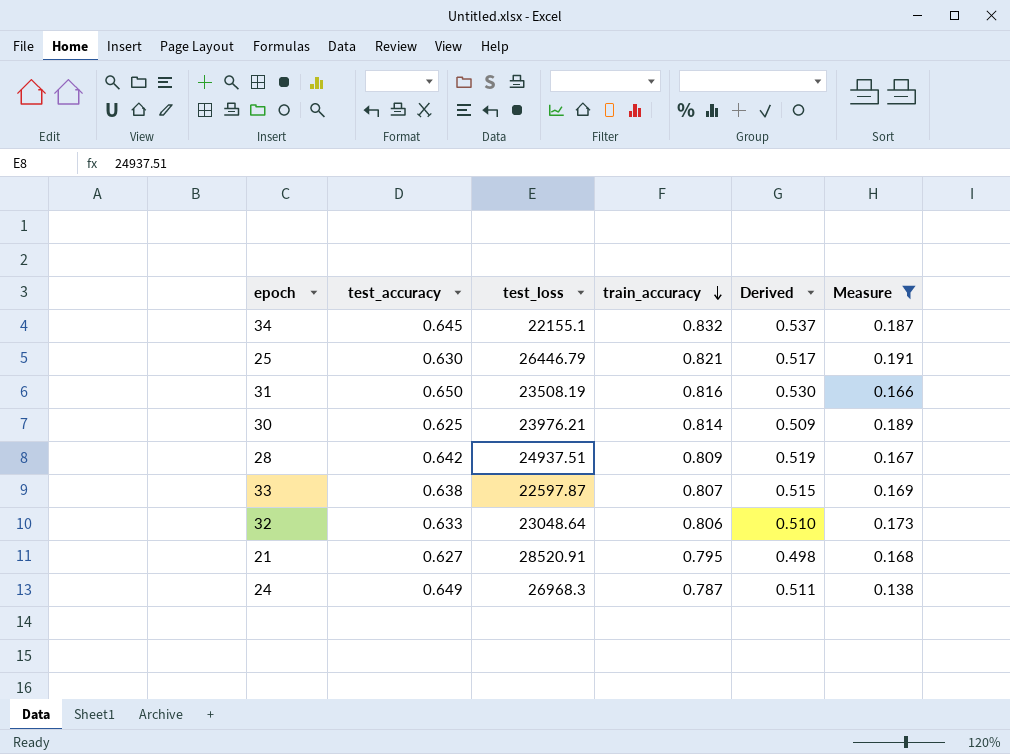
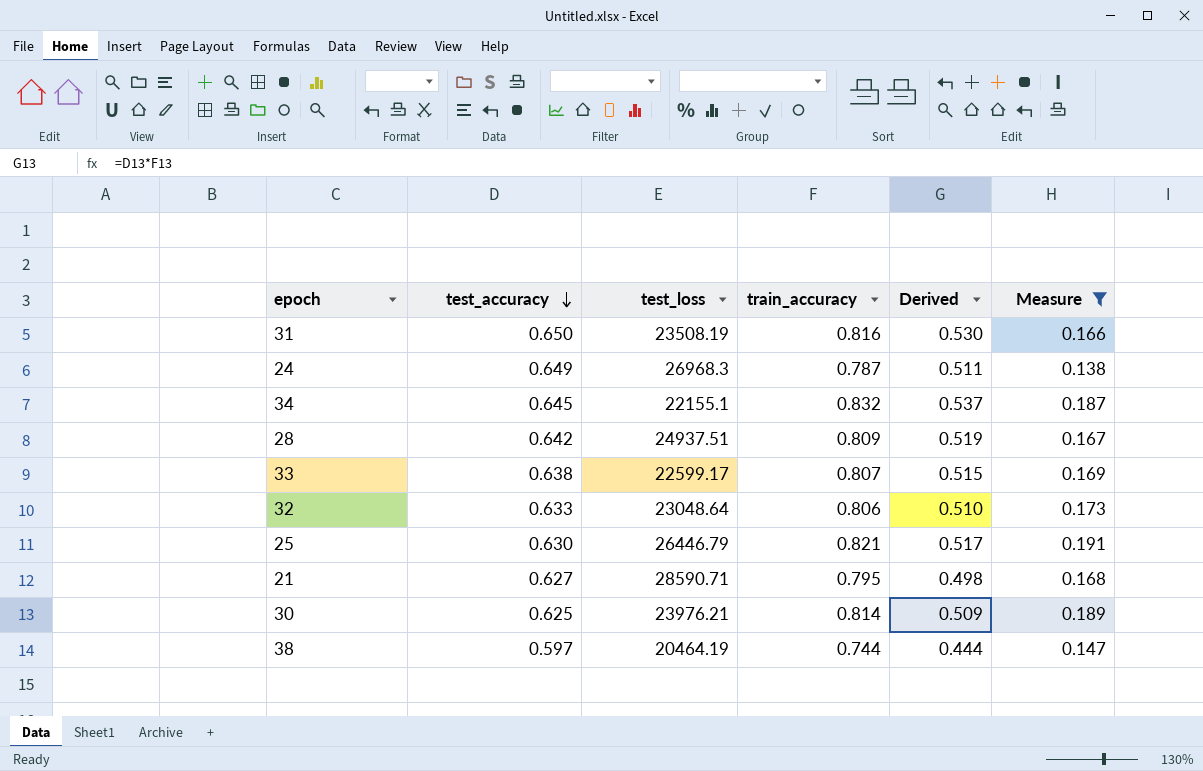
row order: train_accuracy descending -> test_accuracy descending
33 | test_loss: 22597.87 -> 22599.17
21 | test_loss: 28520.91 -> 28590.71
row 38: none -> 0.597 | 20464.19 | 0.744 | 0.444 | 0.147

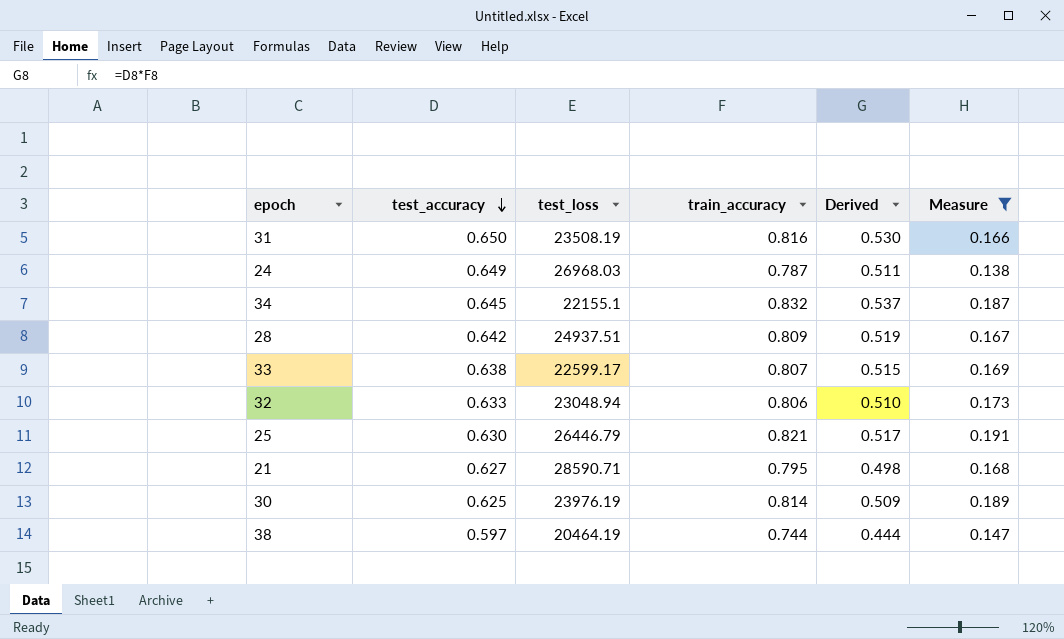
24 | test_loss: 26968.3 -> 26968.03
32 | test_loss: 23048.64 -> 23048.94
30 | test_loss: 23976.21 -> 23976.19

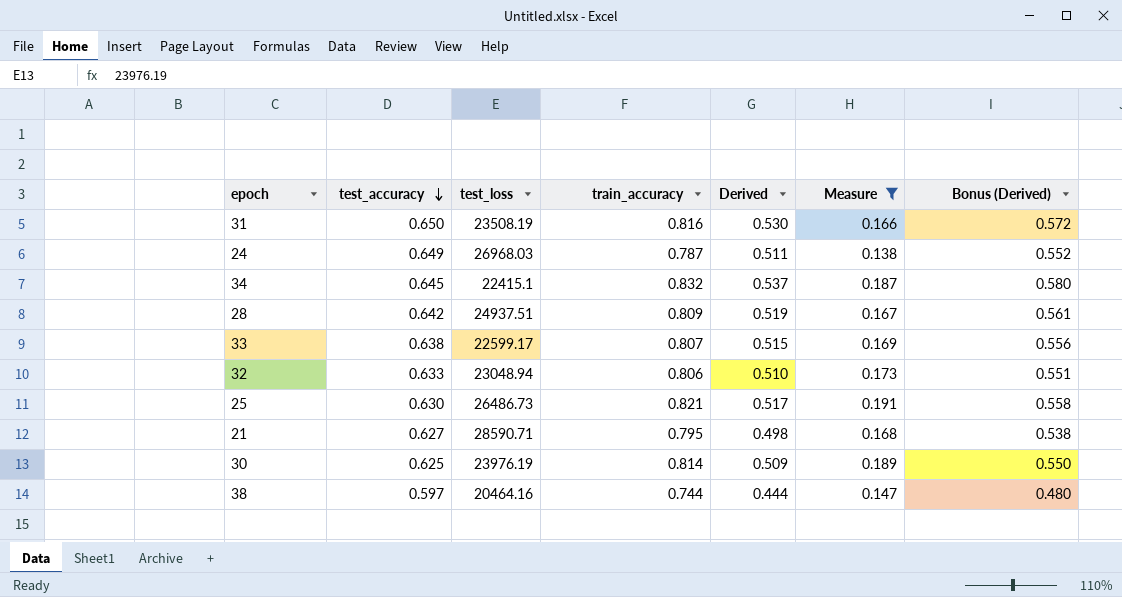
column Bonus (Derived) | formula: none -> [Derived] * 1.08
34 | test_loss: 22155.1 -> 22415.1
25 | test_loss: 26446.79 -> 26486.73
38 | test_loss: 20464.19 -> 20464.16

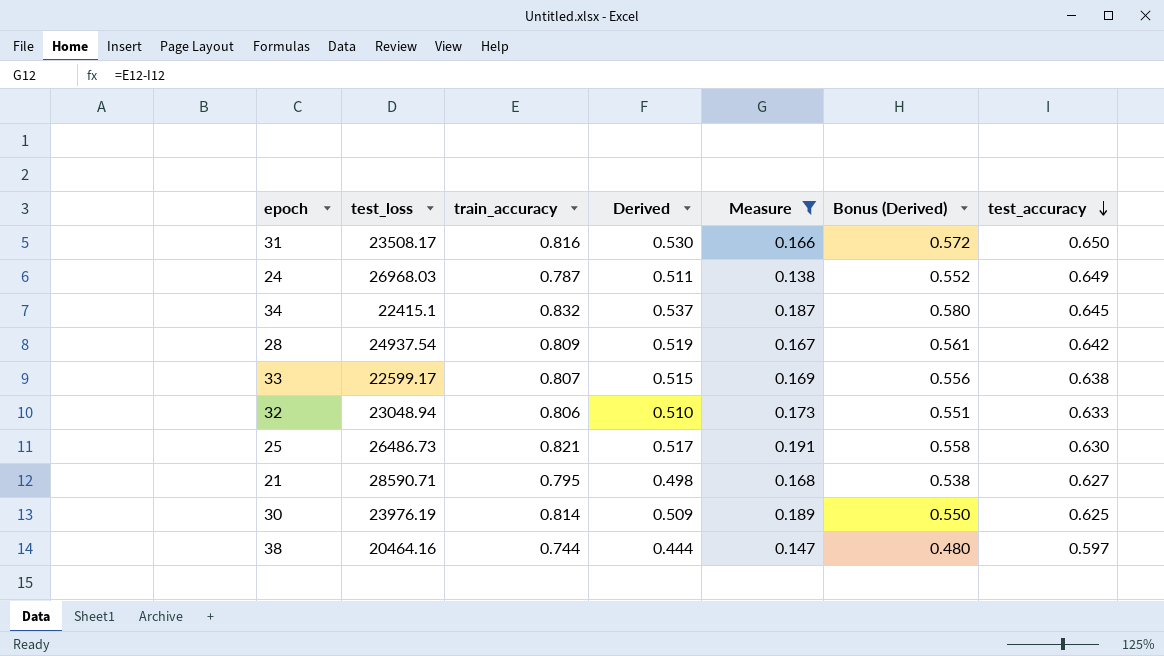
column test_accuracy | position: 2 -> 7
31 | test_loss: 23508.19 -> 23508.17
28 | test_loss: 24937.51 -> 24937.54

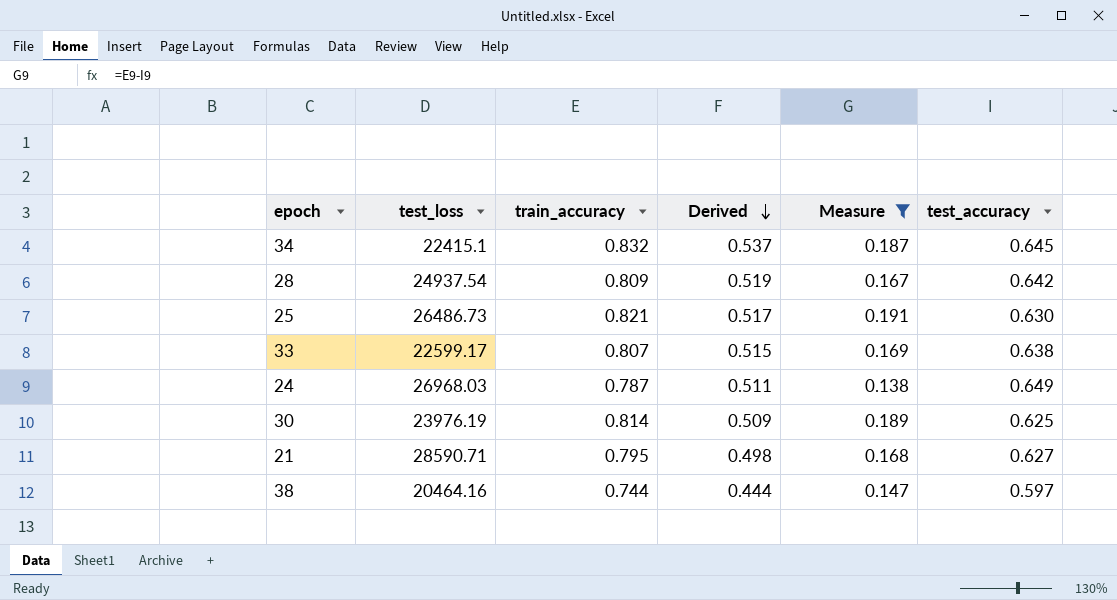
row order: test_accuracy descending -> Derived descending
column Bonus (Derived) | formula: [Derived] * 1.08 -> none
row 31: 23508.17 | 0.816 | 0.530 | 0.166 | 0.572 | 0.650 -> none
row 32: 23048.94 | 0.806 | 0.510 | 0.173 | 0.551 | 0.633 -> none

